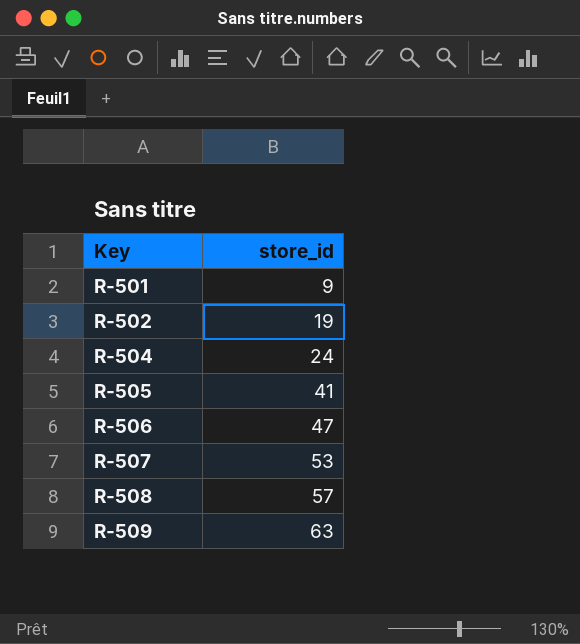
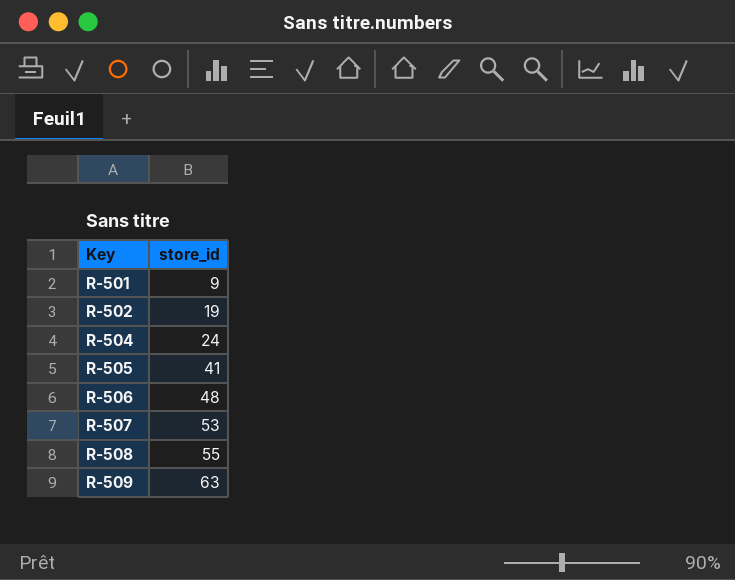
R-506 | store_id: 47 -> 48
R-508 | store_id: 57 -> 55

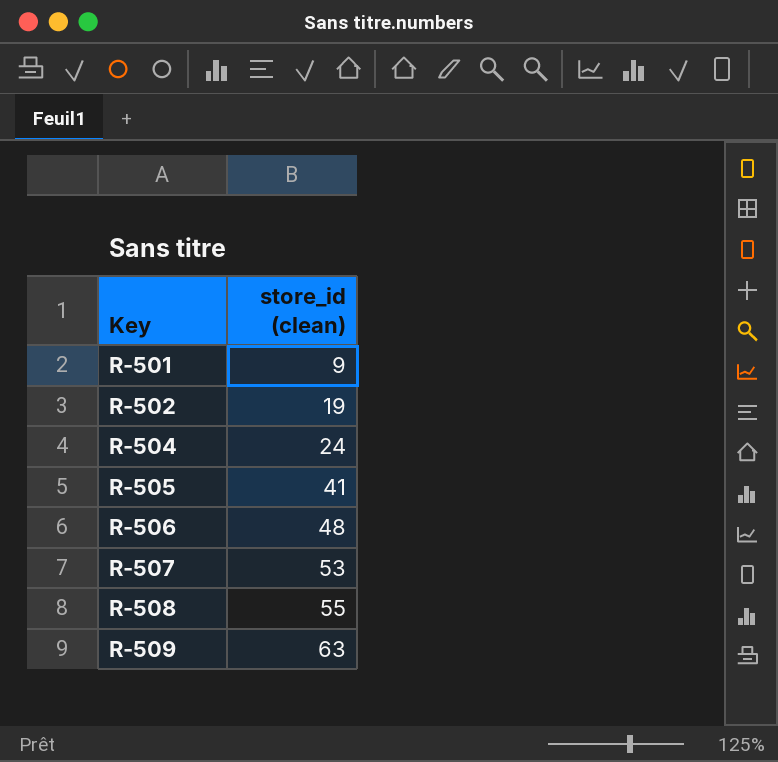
column name: store_id -> store_id (clean)

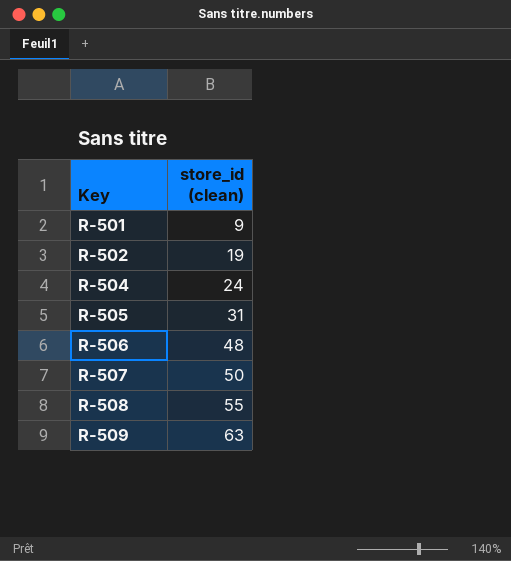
R-505 | store_id (clean): 41 -> 31
R-507 | store_id (clean): 53 -> 50

